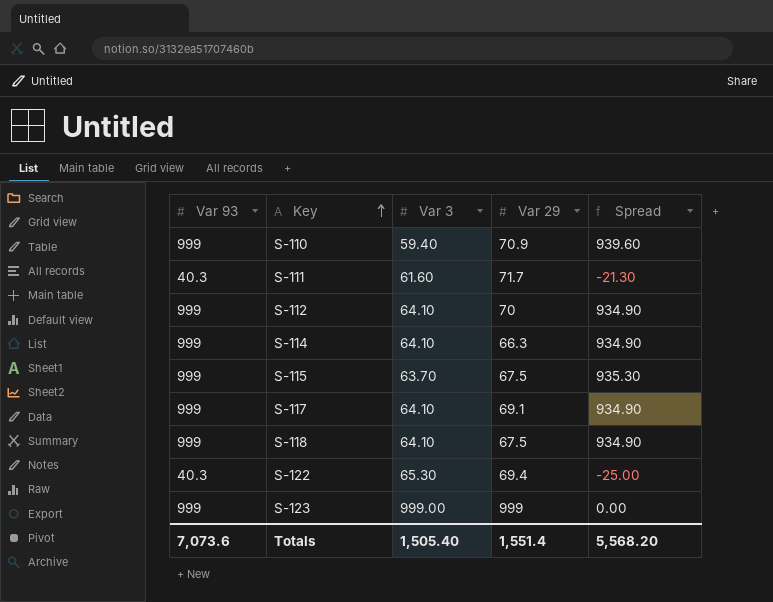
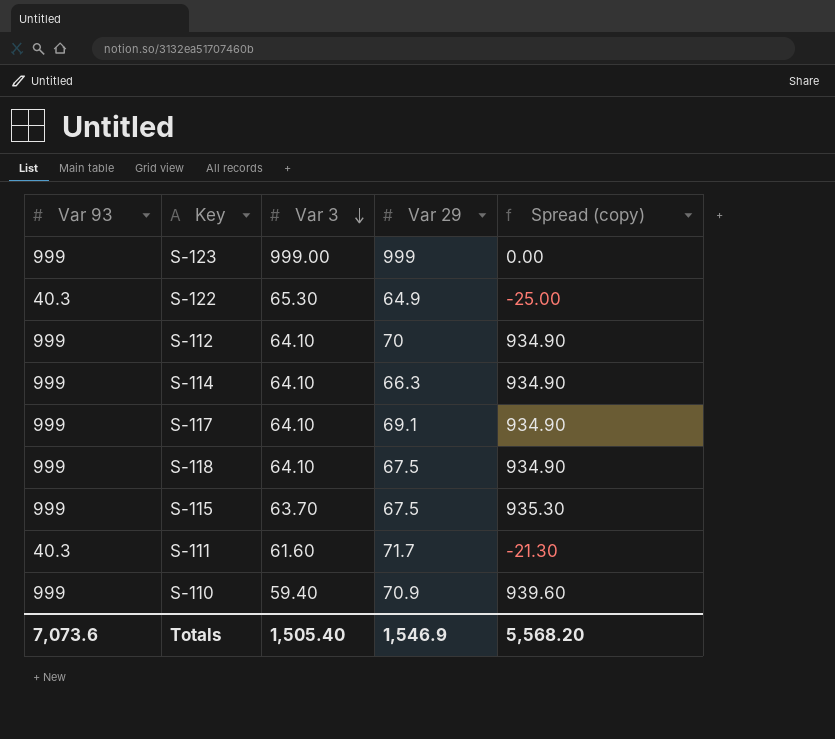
row order: Key ascending -> Var 3 descending
column name: Spread -> Spread (copy)
S-122 | Var 29: 69.4 -> 64.9
Totals | Var 29: 1,551.4 -> 1,546.9

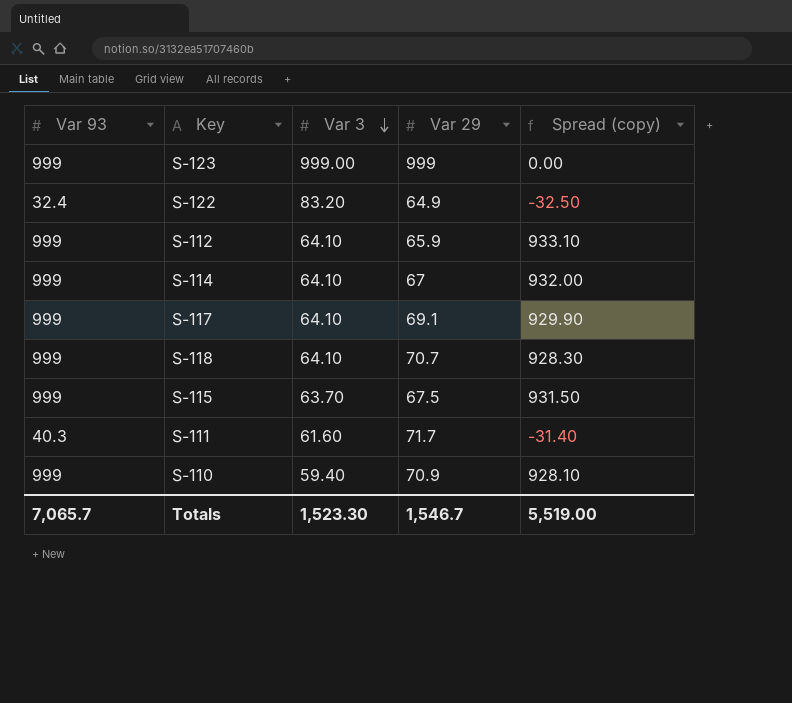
column Spread (copy) | formula: [Var 93] - [Var 3] -> [Var 93] - [Var 29]
S-122 | Var 93: 40.3 -> 32.4
S-122 | Var 3: 65.30 -> 83.20
S-112 | Var 29: 70 -> 65.9
S-114 | Var 29: 66.3 -> 67
S-118 | Var 29: 67.5 -> 70.7
Totals | Var 93: 7,073.6 -> 7,065.7
Totals | Var 3: 1,505.40 -> 1,523.30
Totals | Var 29: 1,546.9 -> 1,546.7
Totals | Spread (copy): 5,568.20 -> 5,519.00

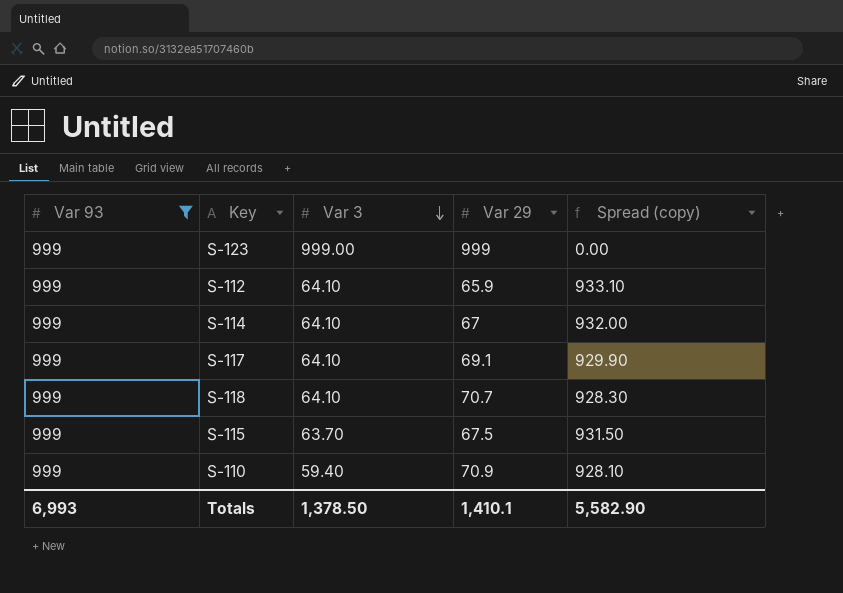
filter: none -> Var 93 = 999
Totals | Var 93: 7,065.7 -> 6,993
Totals | Var 3: 1,523.30 -> 1,378.50
Totals | Var 29: 1,546.7 -> 1,410.1
Totals | Spread (copy): 5,519.00 -> 5,582.90

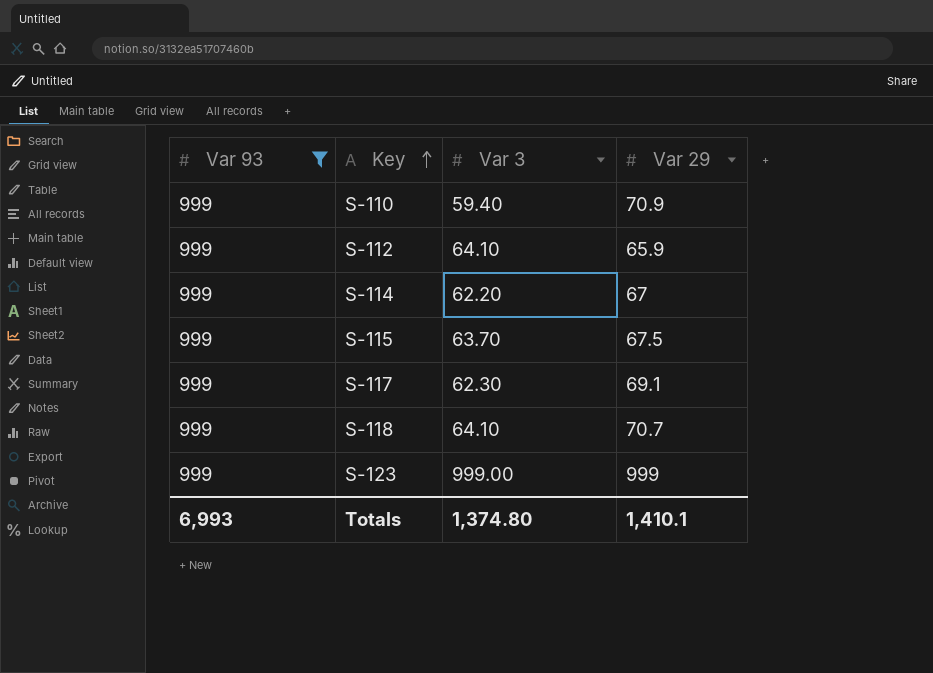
row order: Var 3 descending -> Key ascending
column Spread (copy) | formula: [Var 93] - [Var 29] -> none
S-114 | Var 3: 64.10 -> 62.20
S-117 | Var 3: 64.10 -> 62.30
Totals | Var 3: 1,378.50 -> 1,374.80

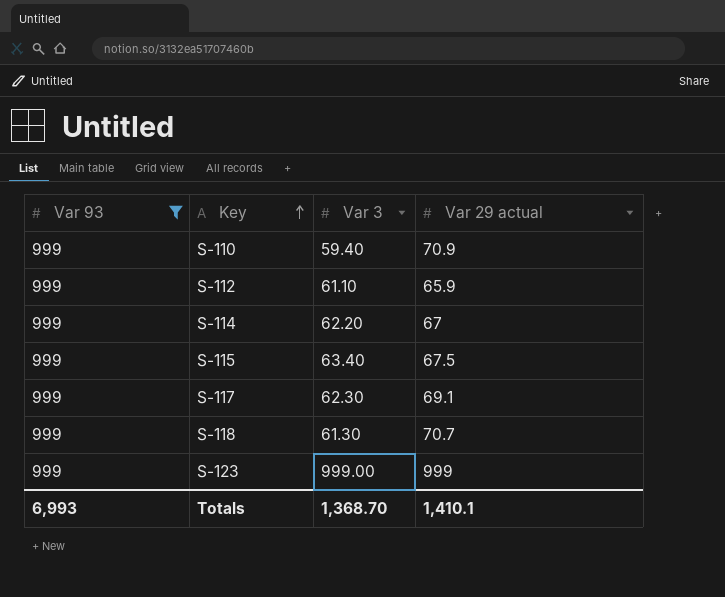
column name: Var 29 -> Var 29 actual
S-112 | Var 3: 64.10 -> 61.10
S-115 | Var 3: 63.70 -> 63.40
S-118 | Var 3: 64.10 -> 61.30
Totals | Var 3: 1,374.80 -> 1,368.70

